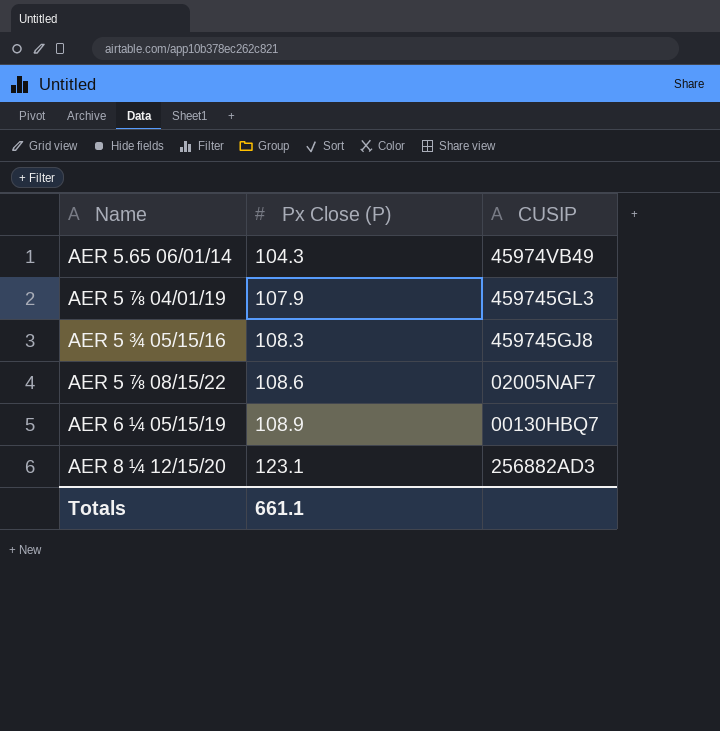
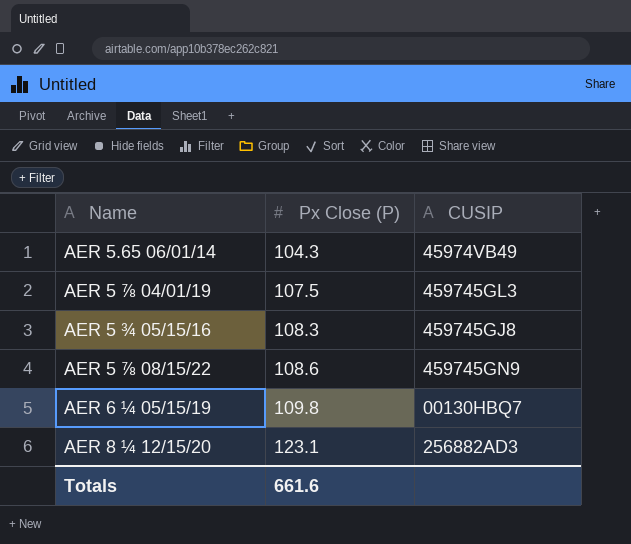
AER 5 ⅞ 04/01/19 | Px Close (P): 107.9 -> 107.5
AER 5 ⅞ 08/15/22 | CUSIP: 02005NAF7 -> 459745GN9
AER 6 ¼ 05/15/19 | Px Close (P): 108.9 -> 109.8
Totals | Px Close (P): 661.1 -> 661.6

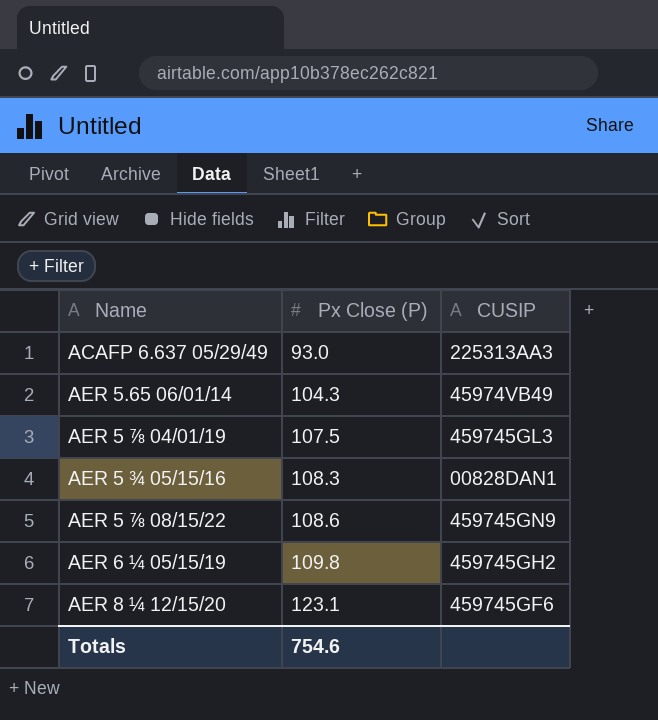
row ACAFP 6.637 05/29/49: none -> 93.0 | 225313AA3
AER 5 ¾ 05/15/16 | CUSIP: 459745GJ8 -> 00828DAN1
AER 6 ¼ 05/15/19 | CUSIP: 00130HBQ7 -> 459745GH2
AER 8 ¼ 12/15/20 | CUSIP: 256882AD3 -> 459745GF6
Totals | Px Close (P): 661.6 -> 754.6

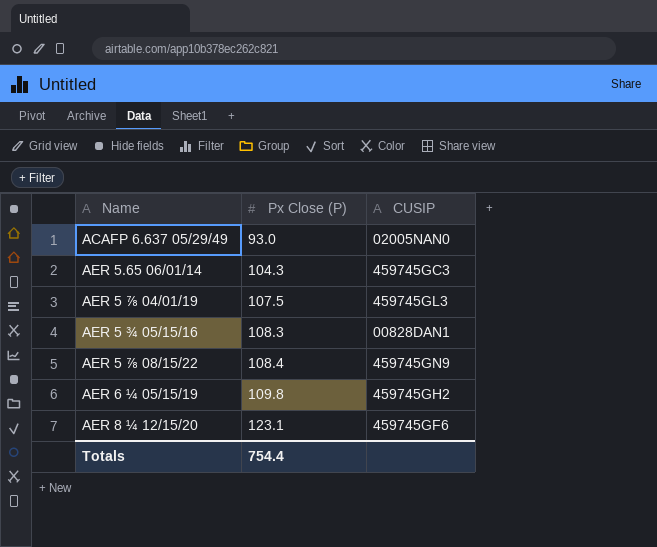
ACAFP 6.637 05/29/49 | CUSIP: 225313AA3 -> 02005NAN0
AER 5.65 06/01/14 | CUSIP: 45974VB49 -> 459745GC3
AER 5 ⅞ 08/15/22 | Px Close (P): 108.6 -> 108.4
Totals | Px Close (P): 754.6 -> 754.4

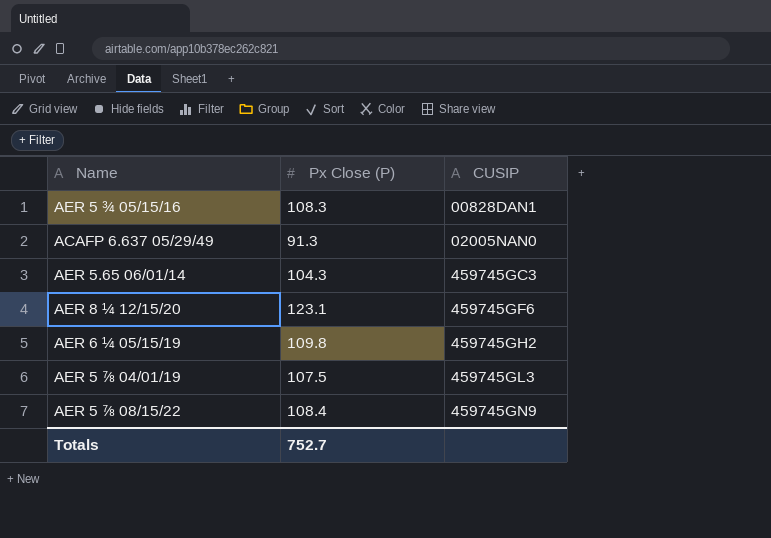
row order: Px Close (P) ascending -> CUSIP ascending
ACAFP 6.637 05/29/49 | Px Close (P): 93.0 -> 91.3
Totals | Px Close (P): 754.4 -> 752.7

